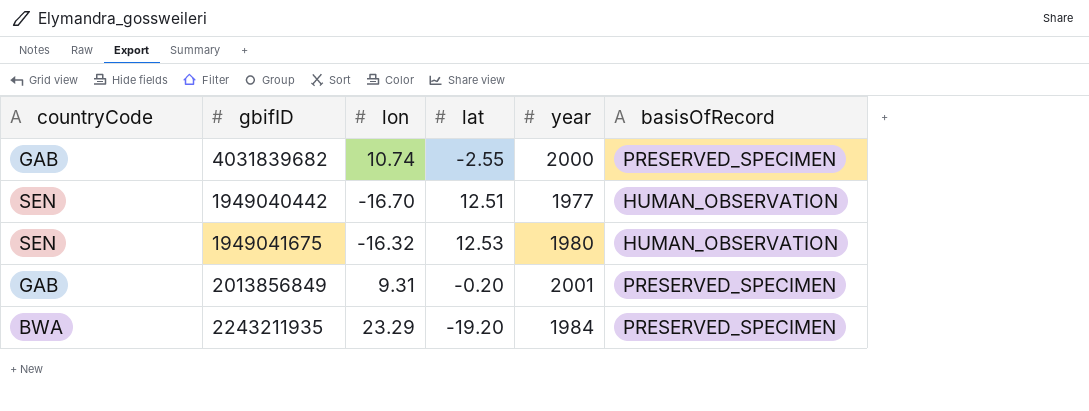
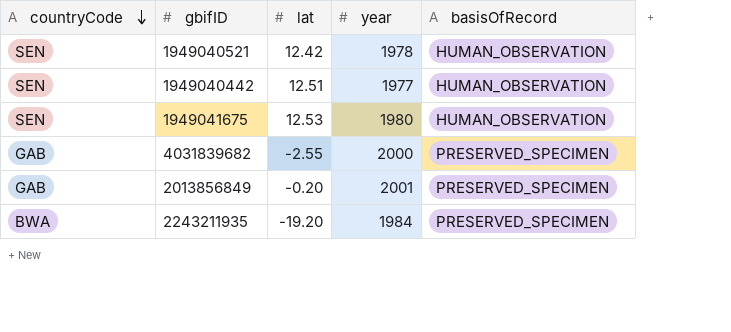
row order: none -> countryCode descending
column lon | position: 3 -> none
row 1949040521: none -> SEN | 12.42 | 1978 | HUMAN_OBSERVATION

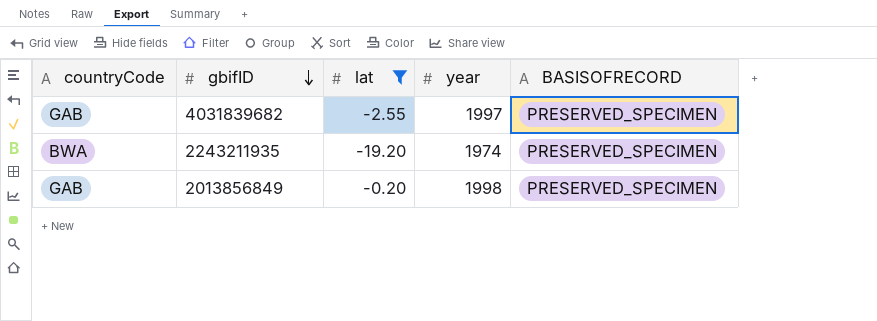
filter: none -> lat <= -0.20
row order: countryCode descending -> gbifID descending
column name: basisOfRecord -> BASISOFRECORD
4031839682 | year: 2000 -> 1997
2243211935 | year: 1984 -> 1974
2013856849 | year: 2001 -> 1998

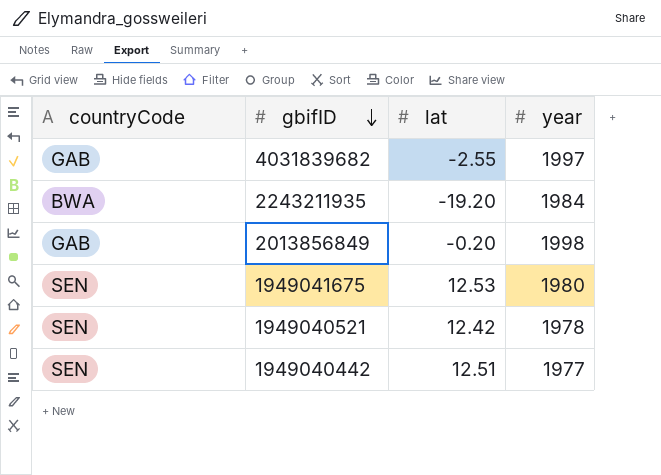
filter: lat <= -0.20 -> none
column BASISOFRECORD | position: 5 -> none
2243211935 | year: 1974 -> 1984

